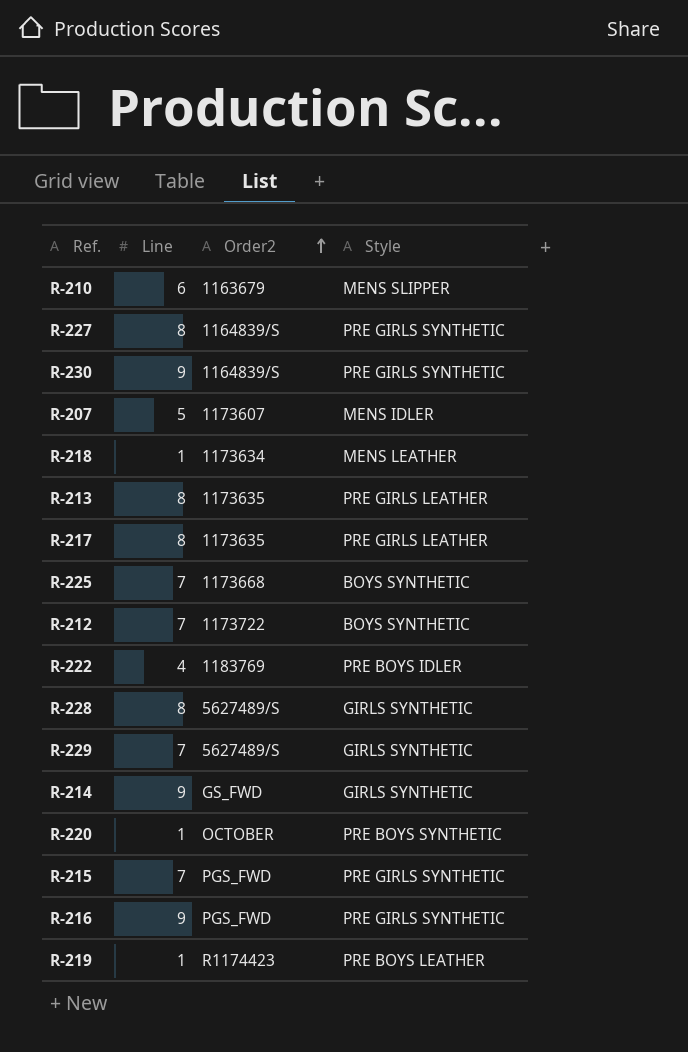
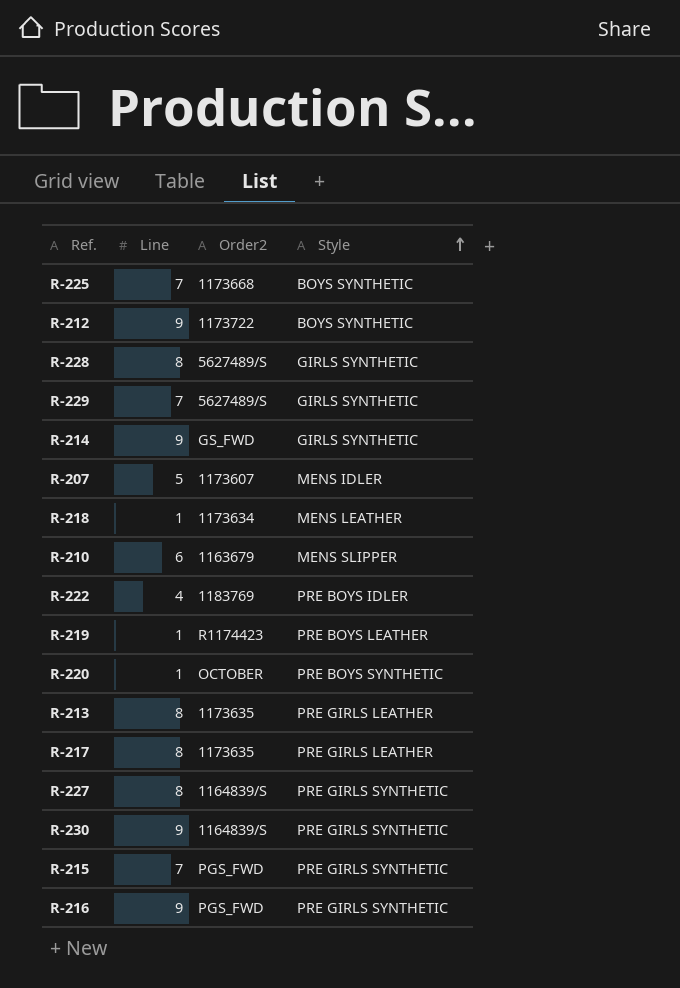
row order: Order2 ascending -> Style ascending
R-212 | Line: 7 -> 9

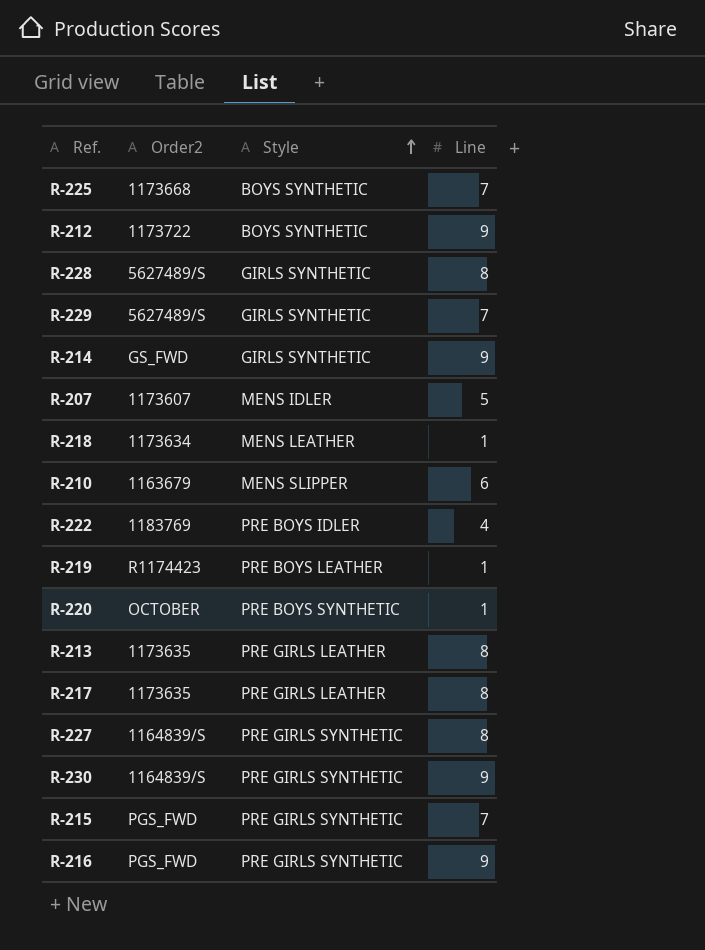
column Line | position: 2 -> 4

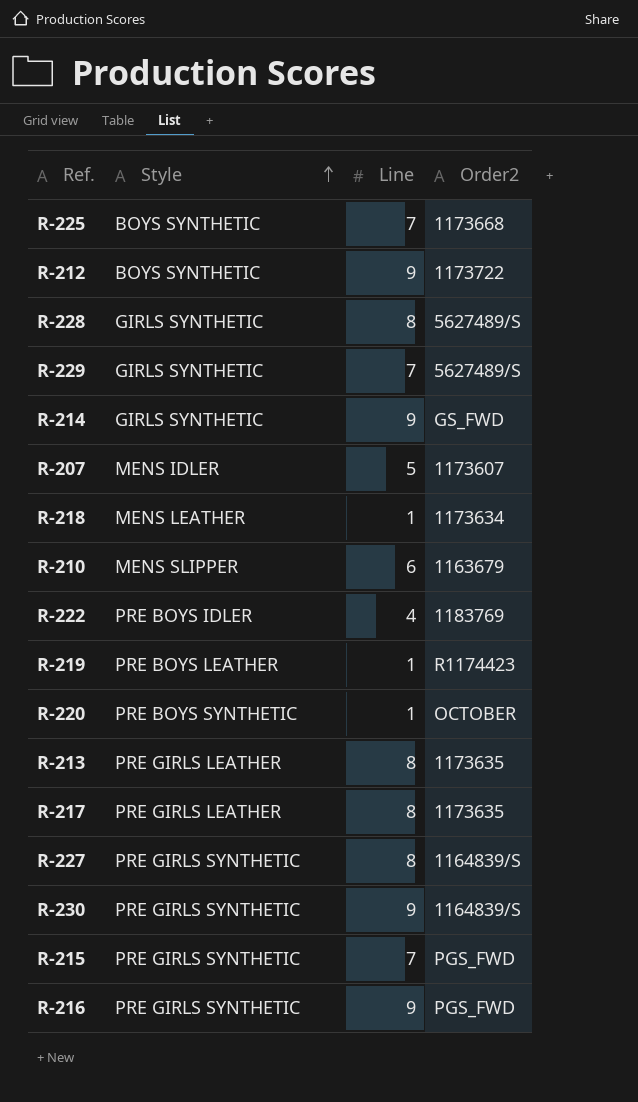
column Order2 | position: 2 -> 4

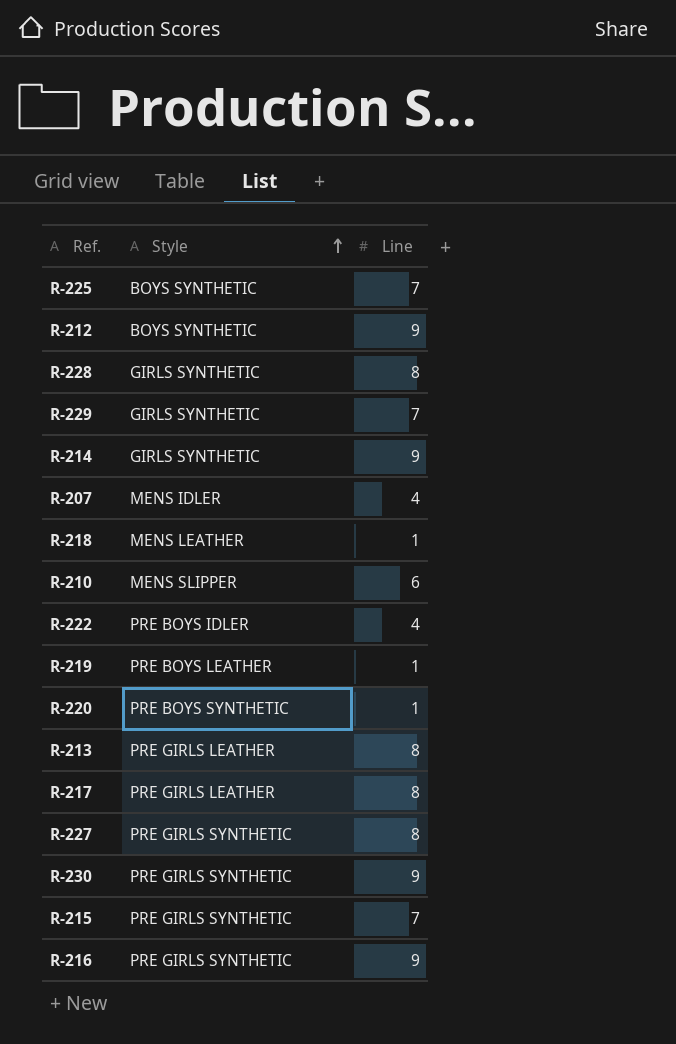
column Order2 | position: 4 -> none
R-207 | Line: 5 -> 4

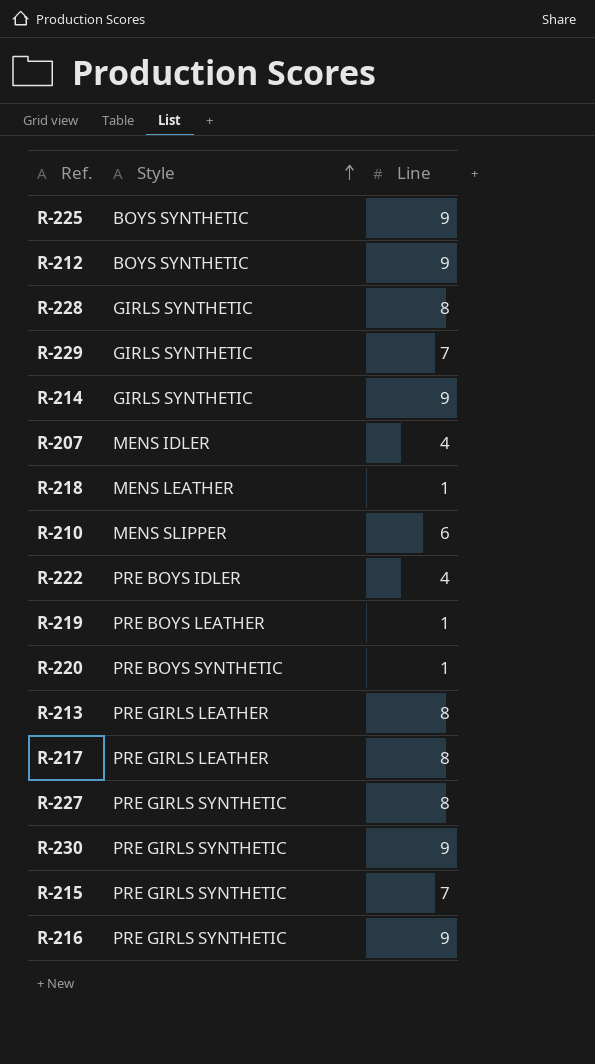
R-225 | Line: 7 -> 9

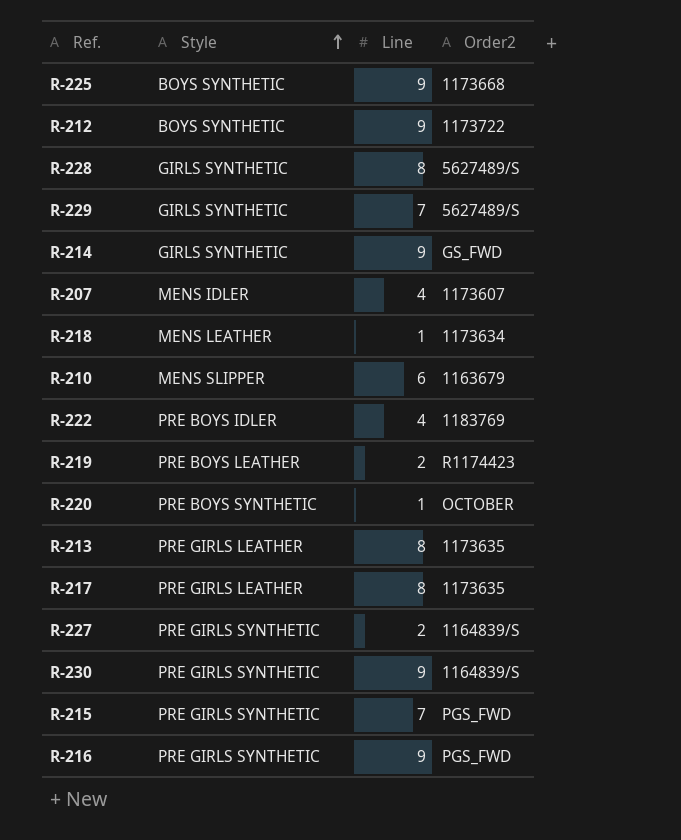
column Order2 | position: none -> 4
R-219 | Line: 1 -> 2
R-227 | Line: 8 -> 2

